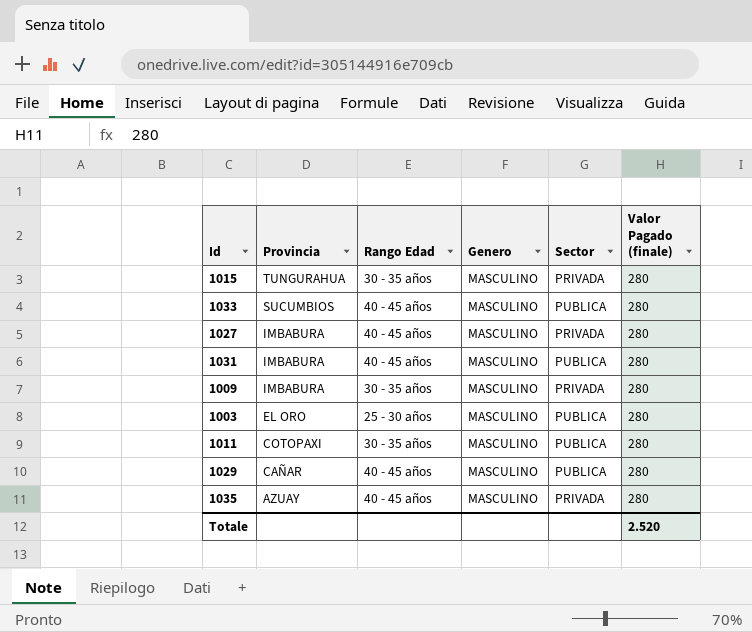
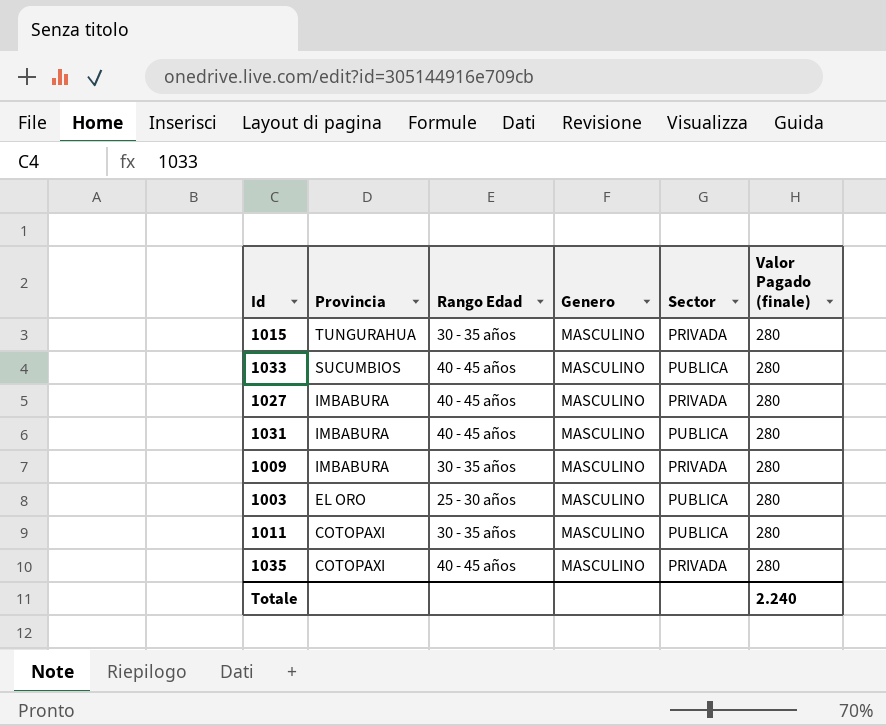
row 1029: CAÑAR | 40 - 45 años | MASCULINO | PUBLICA | 280 -> none
1035 | Provincia: AZUAY -> COTOPAXI
Totale | Valor Pagado (finale): 2.520 -> 2.240

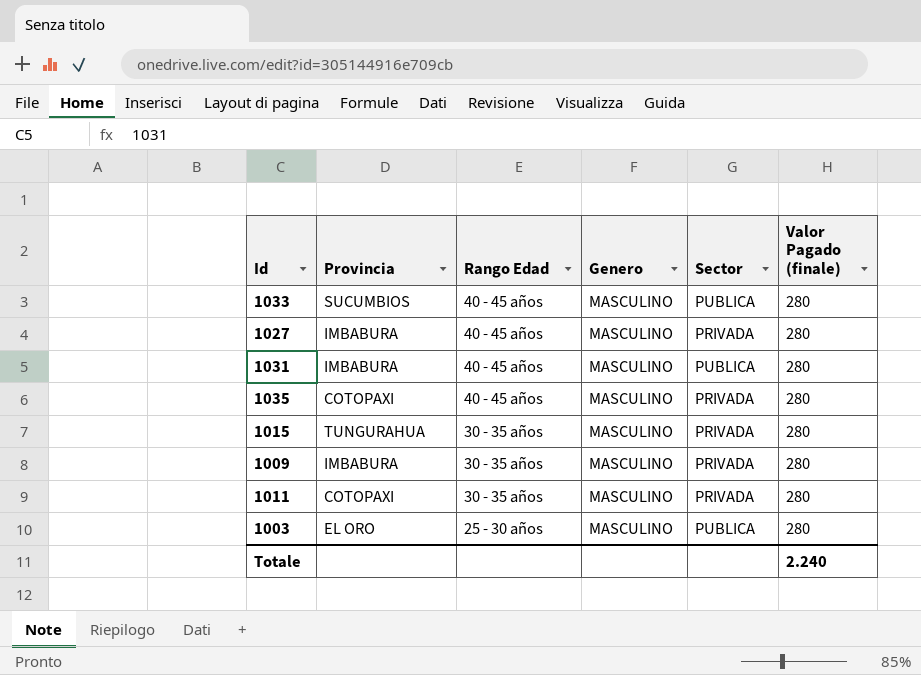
row order: Provincia descending -> Rango Edad descending
1011 | Sector: PUBLICA -> PRIVADA

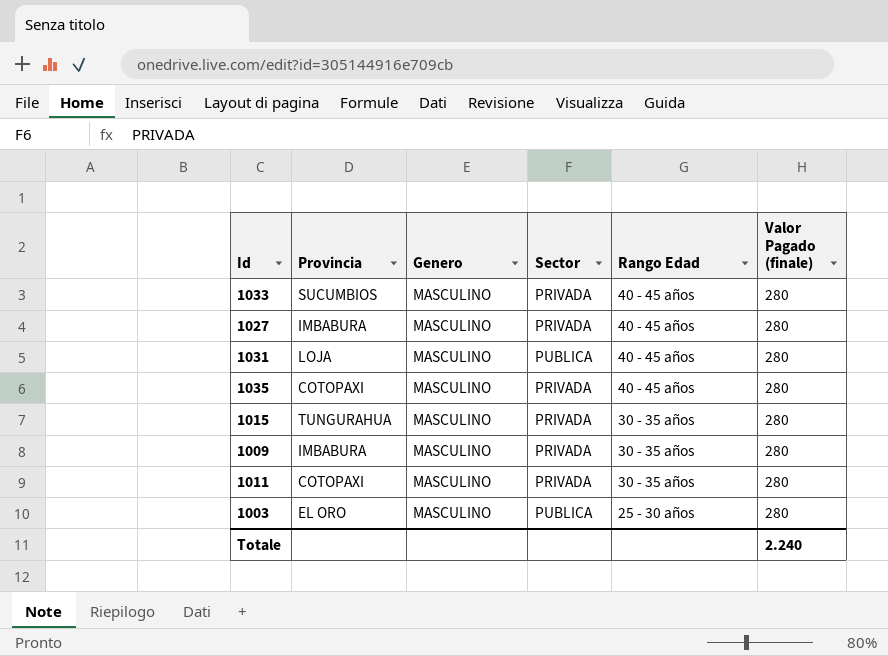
column Rango Edad | position: 3 -> 5
1033 | Sector: PUBLICA -> PRIVADA
1031 | Provincia: IMBABURA -> LOJA

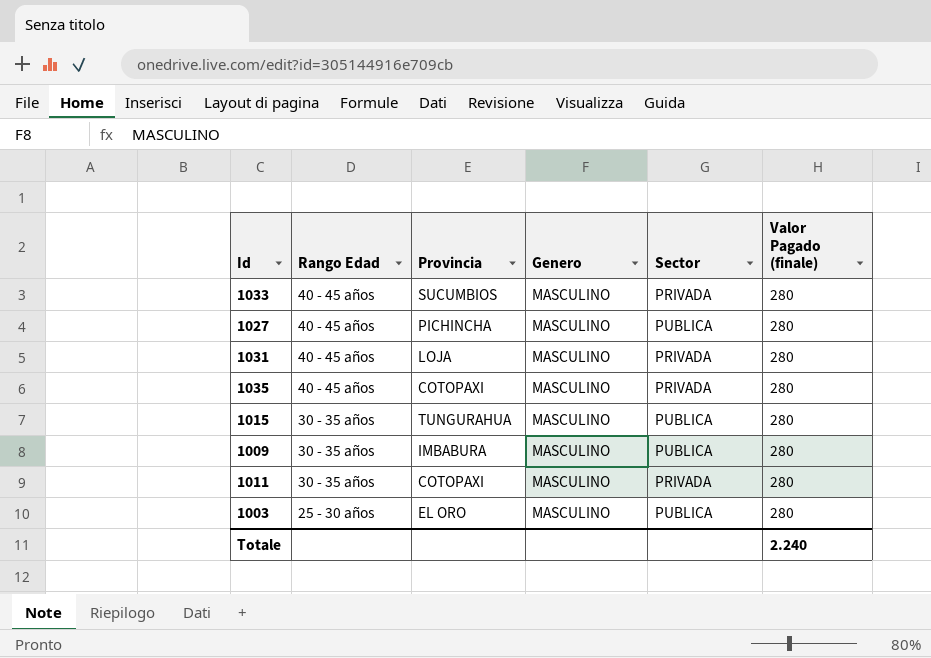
column Rango Edad | position: 5 -> 2
1027 | Provincia: IMBABURA -> PICHINCHA
1027 | Sector: PRIVADA -> PUBLICA
1031 | Sector: PUBLICA -> PRIVADA
1015 | Sector: PRIVADA -> PUBLICA
1009 | Sector: PRIVADA -> PUBLICA

